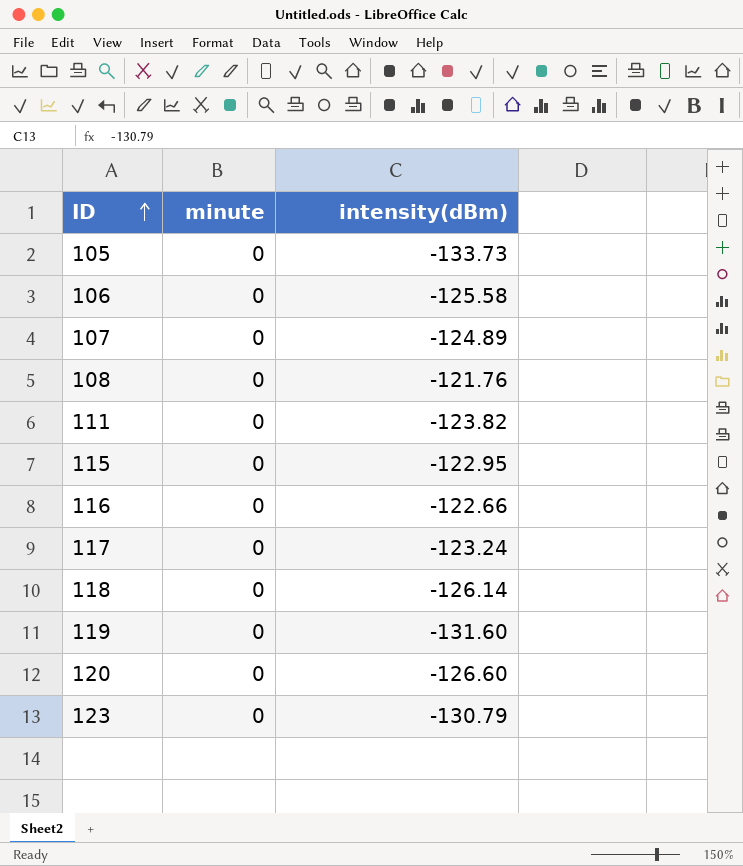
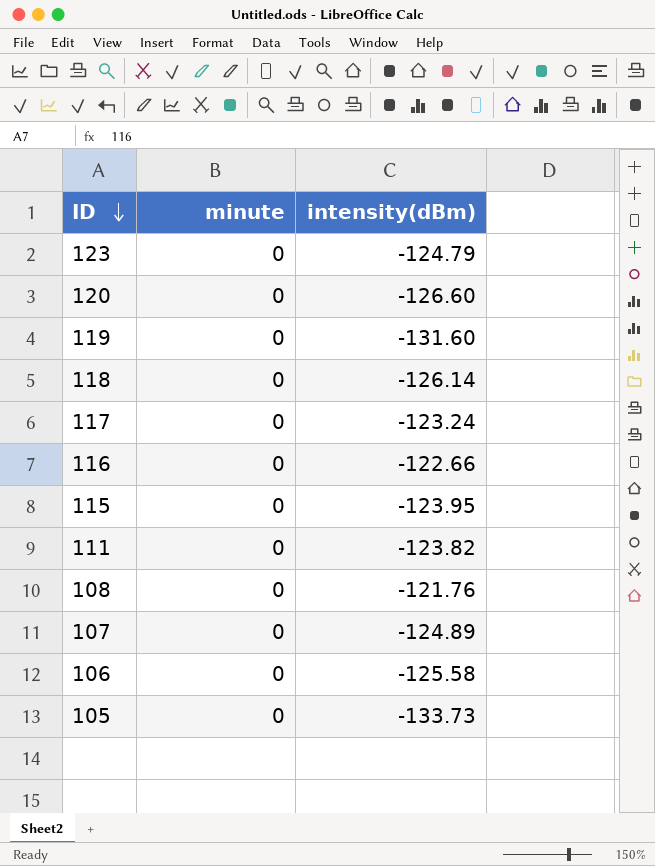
row order: ID ascending -> ID descending
123 | intensity(dBm): -130.79 -> -124.79
115 | intensity(dBm): -122.95 -> -123.95

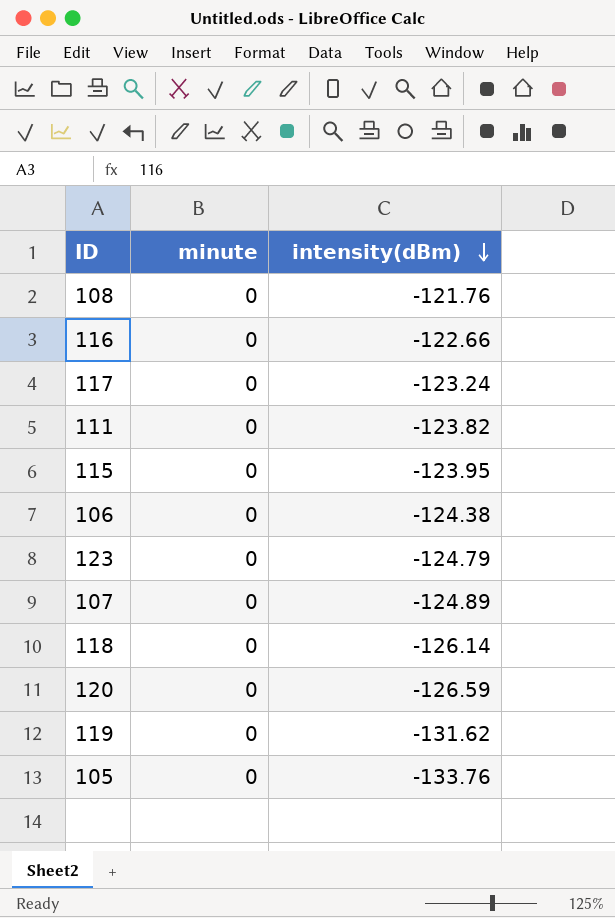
row order: ID descending -> intensity(dBm) descending
106 | intensity(dBm): -125.58 -> -124.38
120 | intensity(dBm): -126.60 -> -126.59
119 | intensity(dBm): -131.60 -> -131.62
105 | intensity(dBm): -133.73 -> -133.76

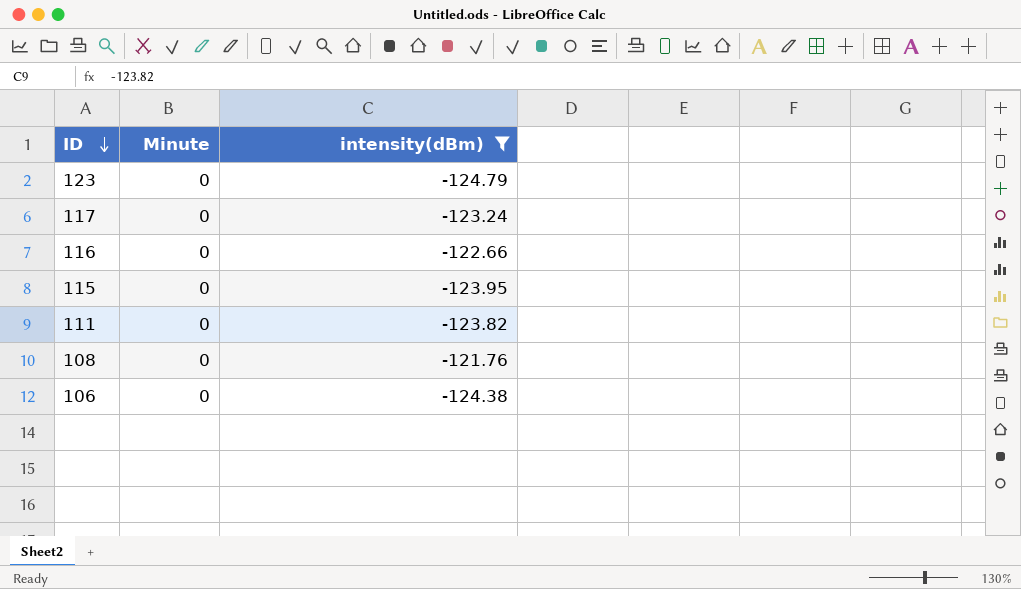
filter: none -> intensity(dBm) >= -124.79
row order: intensity(dBm) descending -> ID descending
column name: minute -> Minute

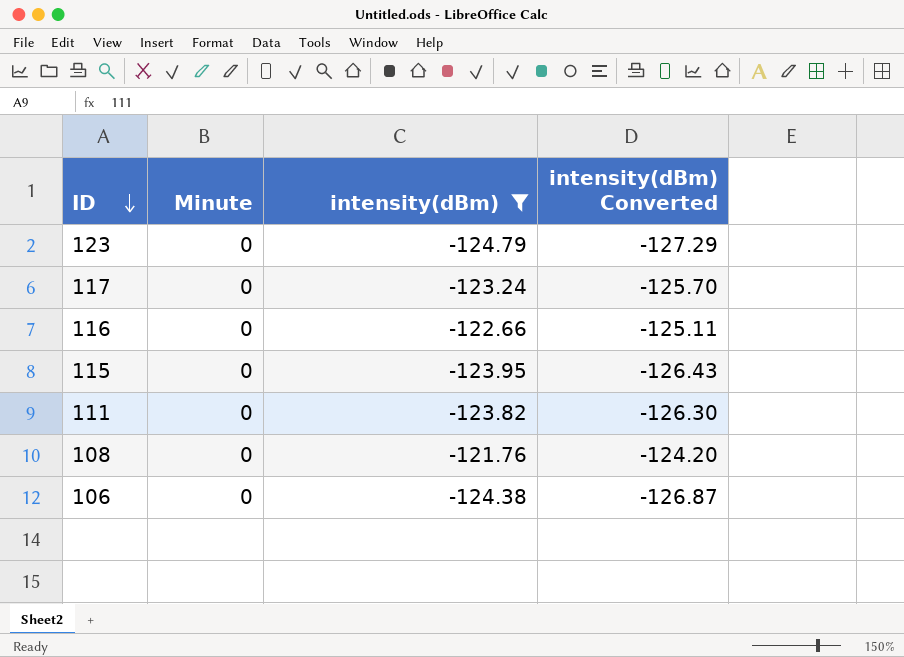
column intensity(dBm) Converted | formula: none -> [intensity(dBm)] * 1.02

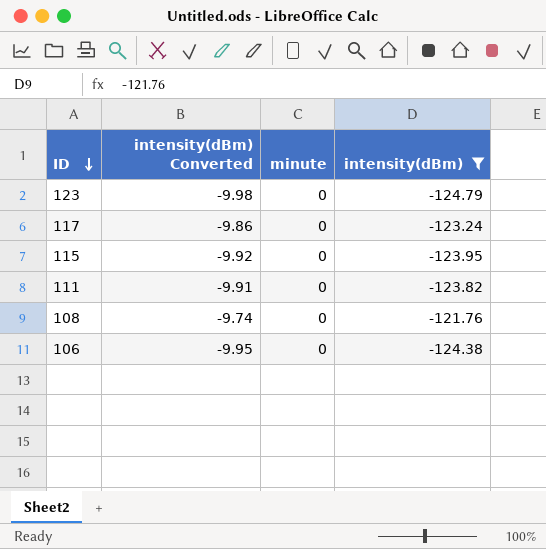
column intensity(dBm) Converted | formula: [intensity(dBm)] * 1.02 -> [intensity(dBm)] * 0.08
column intensity(dBm) Converted | position: 4 -> 2
column name: Minute -> minute
row 116: 0 | -122.66 | -125.11 -> none

